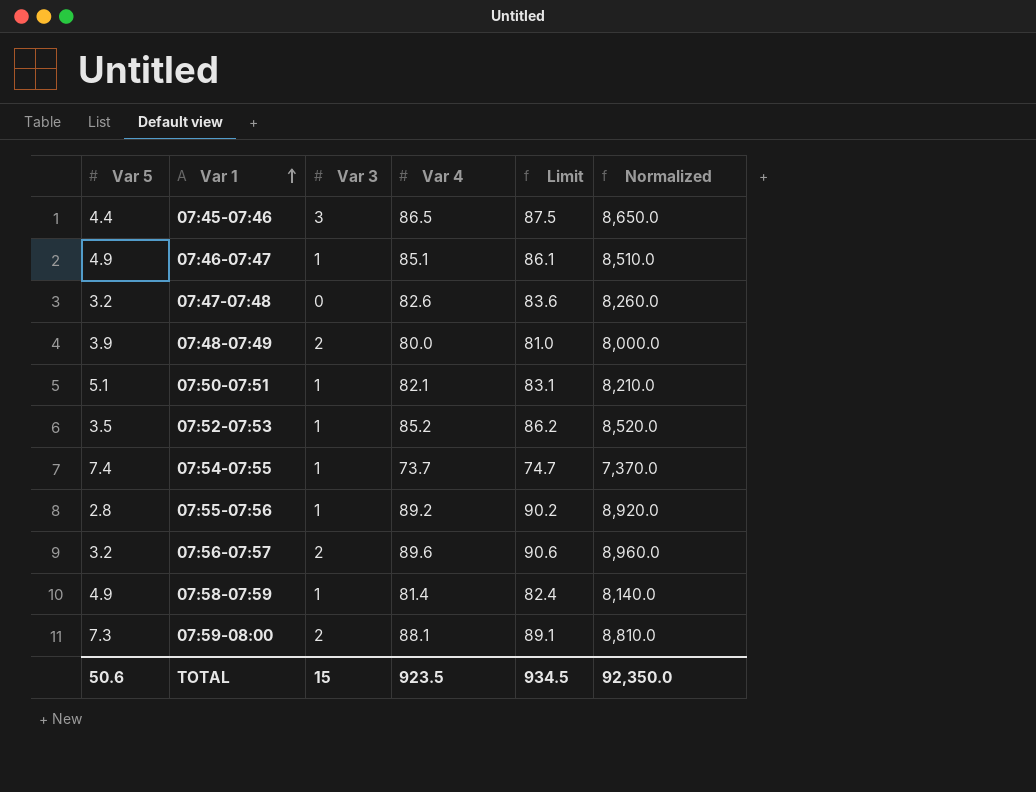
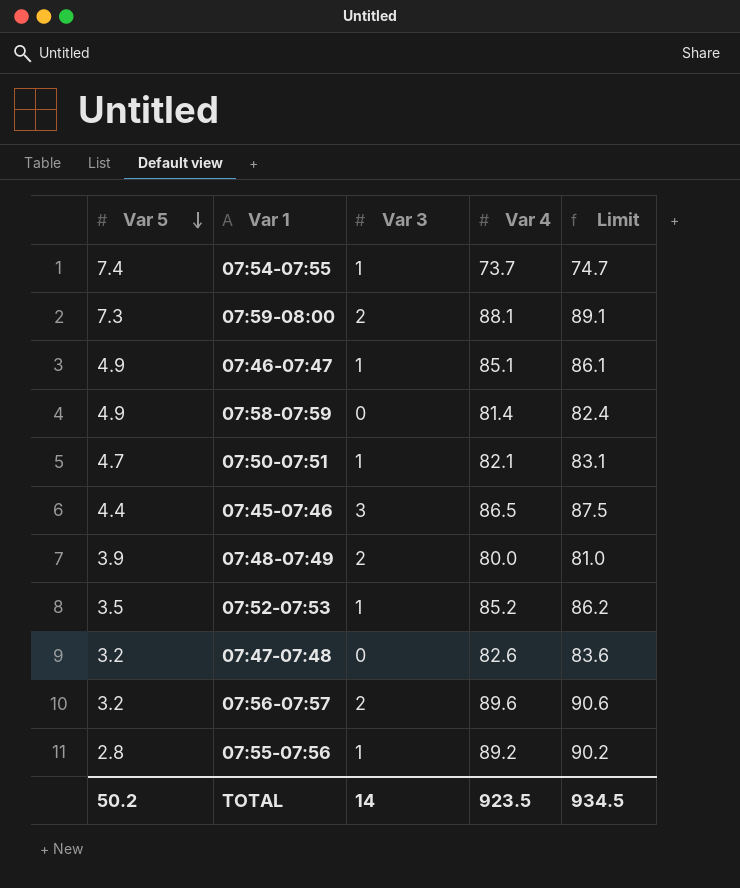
row order: Var 1 ascending -> Var 5 descending
column Normalized | formula: [Var 4] * 100 -> none
07:58-07:59 | Var 3: 1 -> 0
07:50-07:51 | Var 5: 5.1 -> 4.7
TOTAL | Var 5: 50.6 -> 50.2
TOTAL | Var 3: 15 -> 14

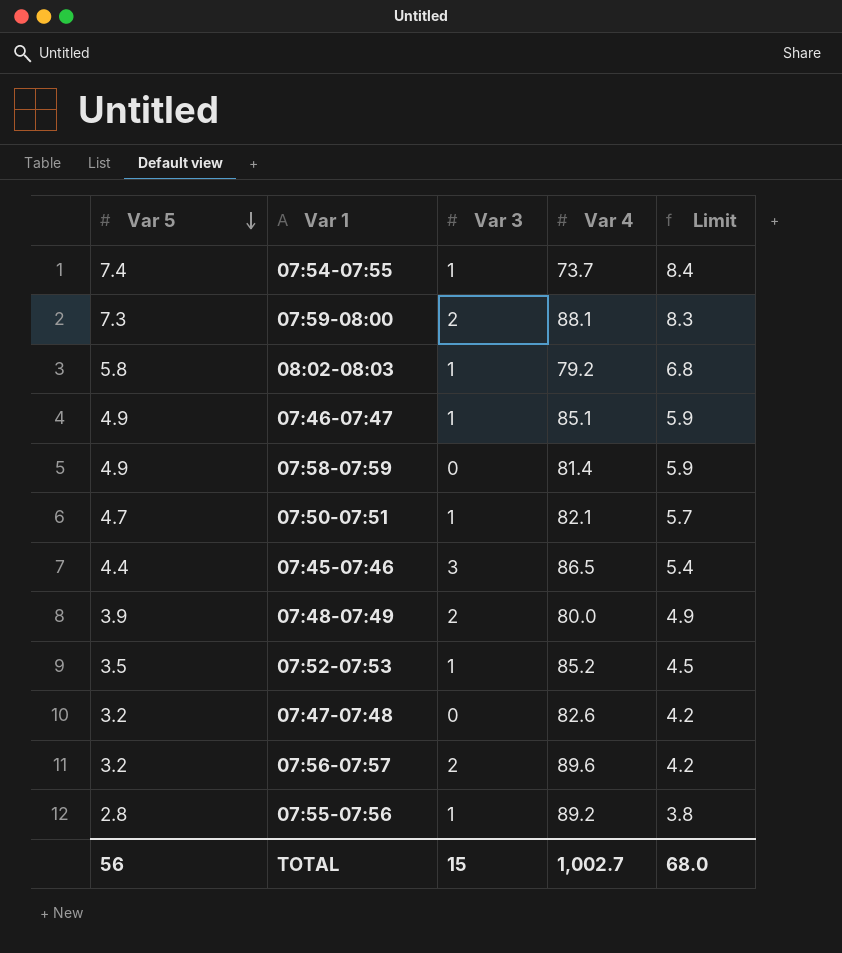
column Limit | formula: [Var 4] + 1 -> [Var 5] + 1
row 08:02-08:03: none -> 5.8 | 1 | 79.2 | 6.8
TOTAL | Var 5: 50.2 -> 56
TOTAL | Var 3: 14 -> 15
TOTAL | Var 4: 923.5 -> 1,002.7
TOTAL | Limit: 934.5 -> 68.0

